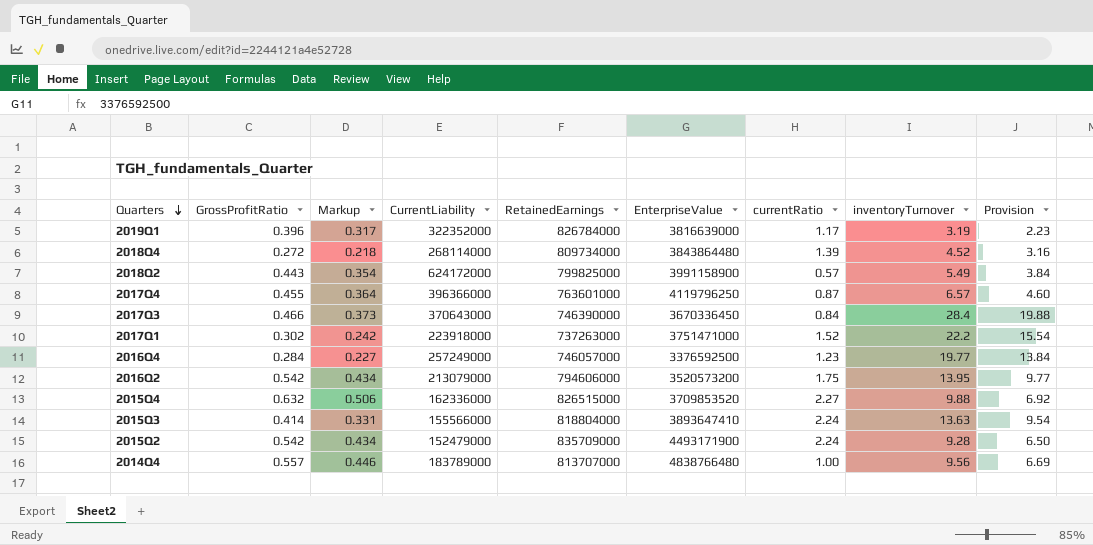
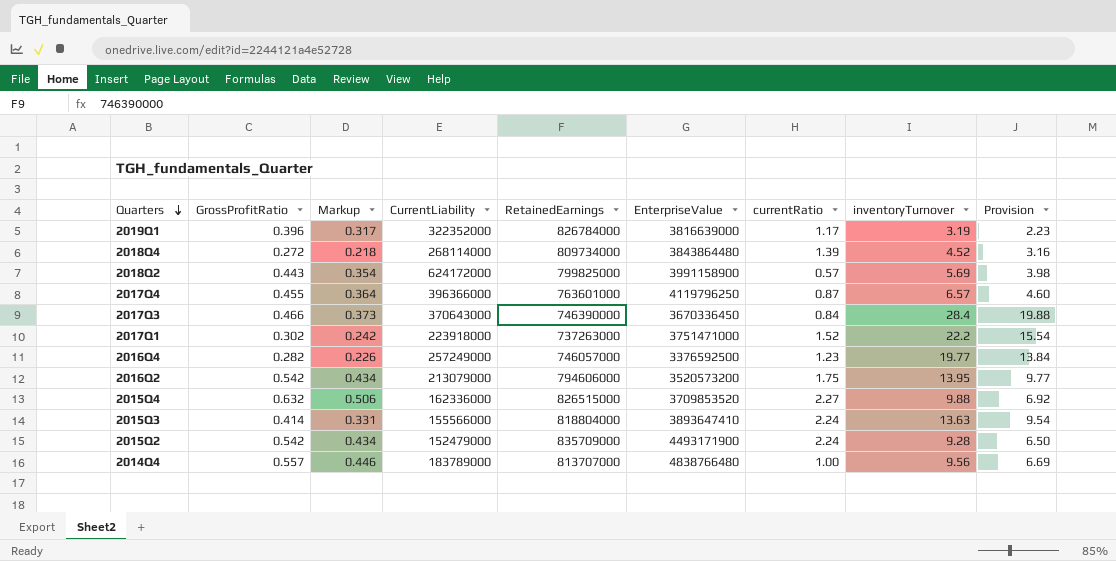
2018Q2 | inventoryTurnover: 5.49 -> 5.69
2018Q2 | Provision: 3.84 -> 3.98
2016Q4 | GrossProfitRatio: 0.284 -> 0.282
2016Q4 | Markup: 0.227 -> 0.226

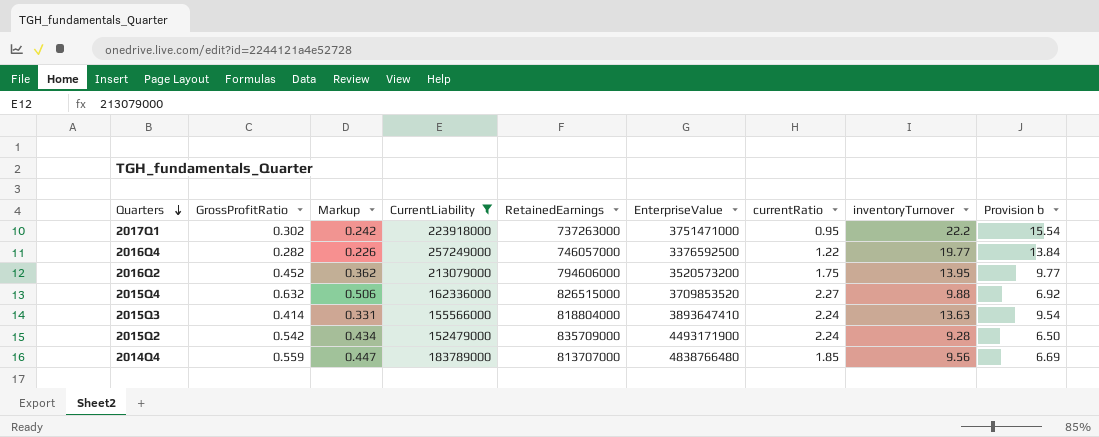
filter: none -> CurrentLiability <= 257249000
column name: Provision -> Provision b
2017Q1 | currentRatio: 1.52 -> 0.95
2016Q4 | currentRatio: 1.23 -> 1.22
2016Q2 | GrossProfitRatio: 0.542 -> 0.452
2016Q2 | Markup: 0.434 -> 0.362
2014Q4 | GrossProfitRatio: 0.557 -> 0.559
2014Q4 | Markup: 0.446 -> 0.447
2014Q4 | currentRatio: 1.00 -> 1.85

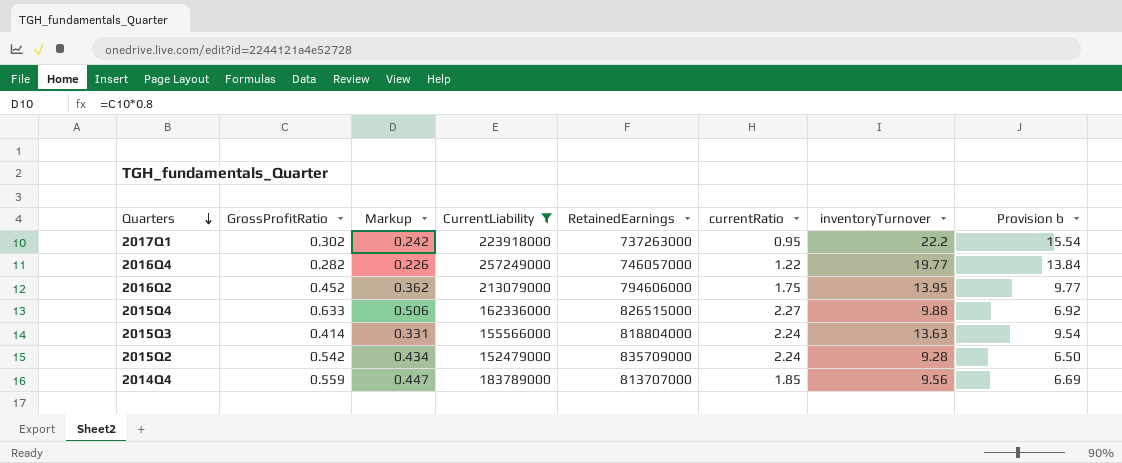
column EnterpriseValue | position: 6 -> none
2015Q4 | GrossProfitRatio: 0.632 -> 0.633

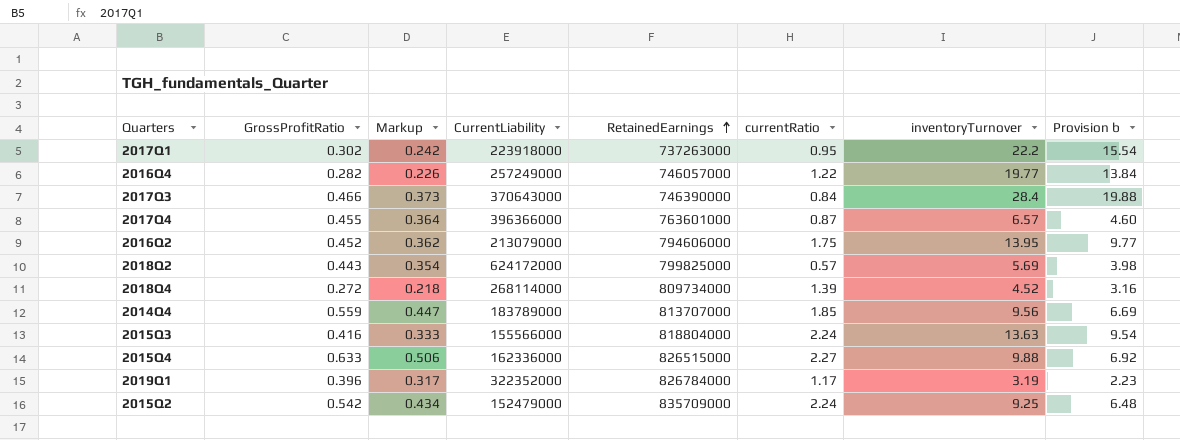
filter: CurrentLiability <= 257249000 -> none
row order: Quarters descending -> RetainedEarnings ascending
2015Q3 | GrossProfitRatio: 0.414 -> 0.416
2015Q3 | Markup: 0.331 -> 0.333
2015Q2 | inventoryTurnover: 9.28 -> 9.25
2015Q2 | Provision b: 6.50 -> 6.48

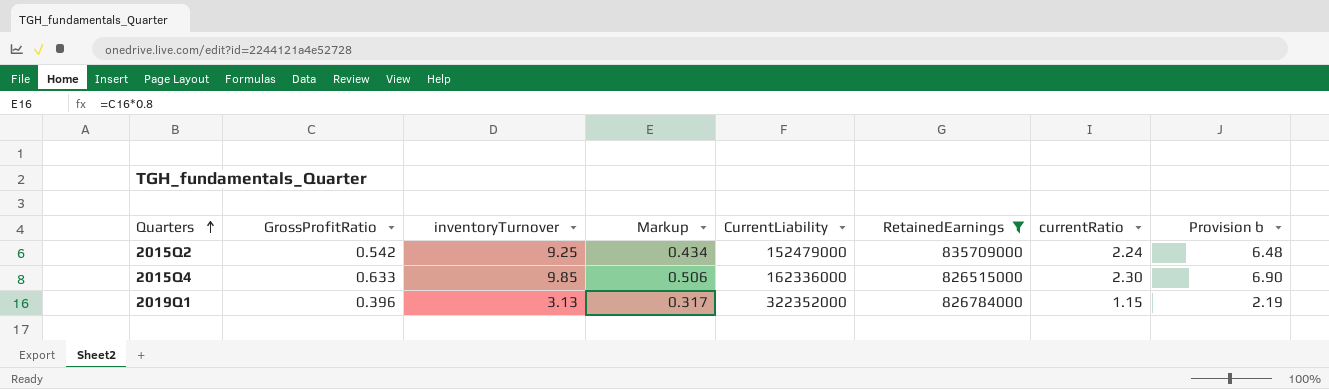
filter: none -> RetainedEarnings >= 826515000
row order: RetainedEarnings ascending -> Quarters ascending
column inventoryTurnover | position: 7 -> 3
2015Q4 | inventoryTurnover: 9.88 -> 9.85
2015Q4 | currentRatio: 2.27 -> 2.30
2015Q4 | Provision b: 6.92 -> 6.90
2019Q1 | inventoryTurnover: 3.19 -> 3.13
2019Q1 | currentRatio: 1.17 -> 1.15
2019Q1 | Provision b: 2.23 -> 2.19

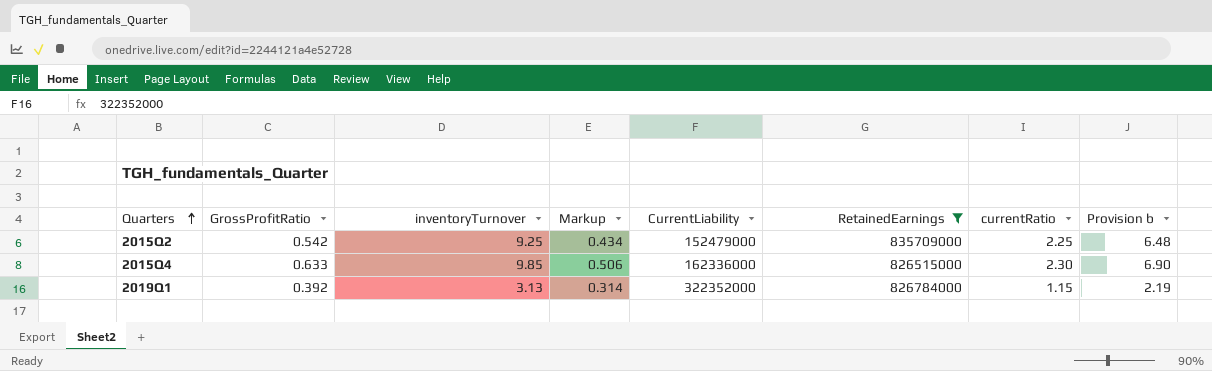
2015Q2 | currentRatio: 2.24 -> 2.25
2019Q1 | GrossProfitRatio: 0.396 -> 0.392
2019Q1 | Markup: 0.317 -> 0.314

